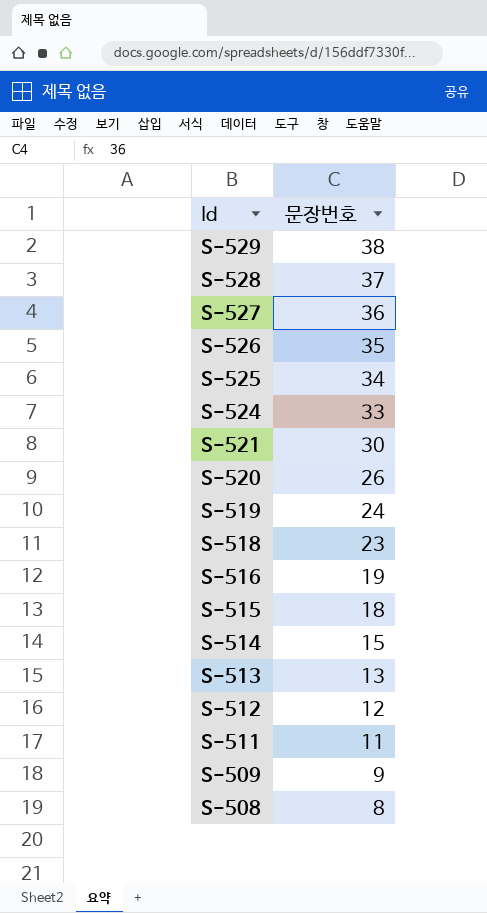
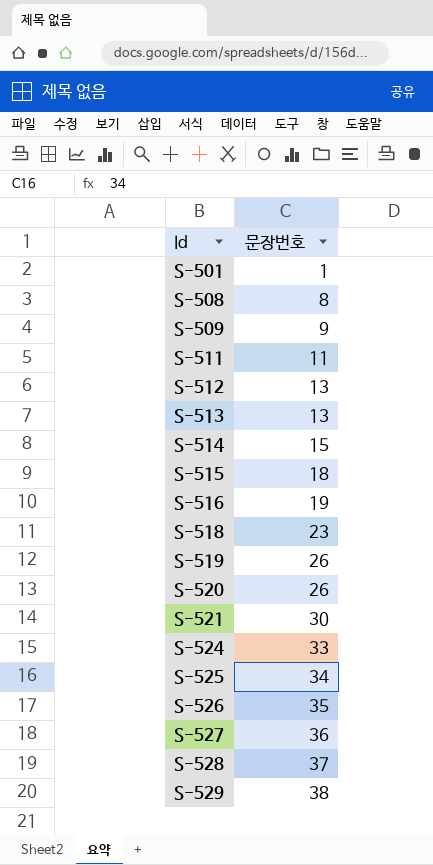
row order: Id descending -> Id ascending
row S-501: none -> 1
S-512 | 문장번호: 12 -> 13
S-519 | 문장번호: 24 -> 26

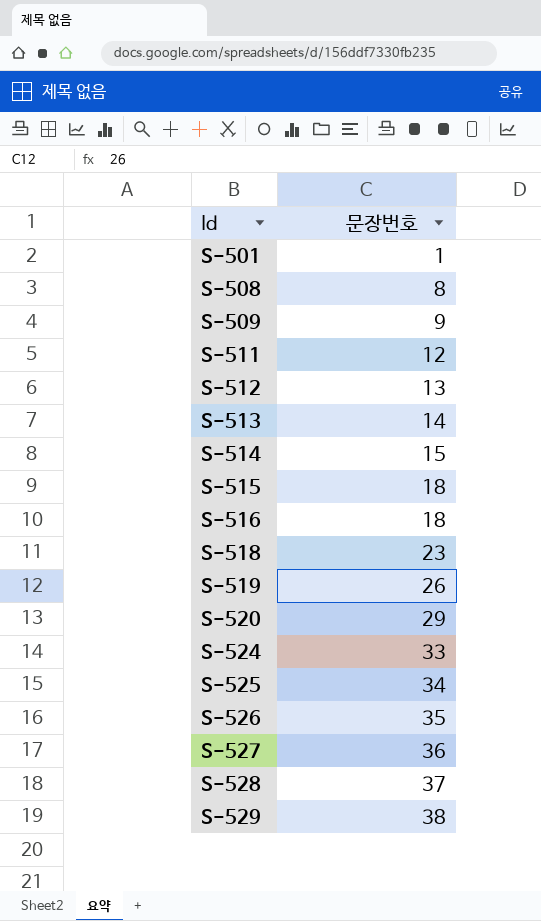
row S-521: 30 -> none
S-511 | 문장번호: 11 -> 12
S-513 | 문장번호: 13 -> 14
S-516 | 문장번호: 19 -> 18
S-520 | 문장번호: 26 -> 29

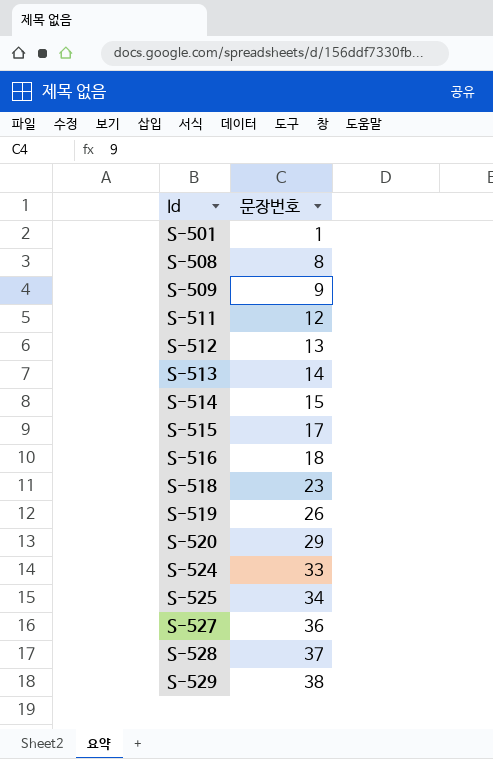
row S-526: 35 -> none
S-515 | 문장번호: 18 -> 17

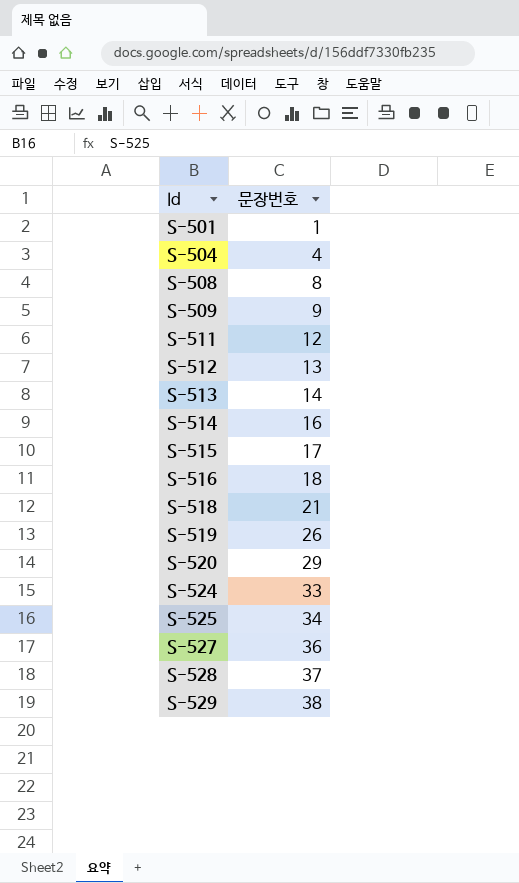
row S-504: none -> 4
S-514 | 문장번호: 15 -> 16
S-518 | 문장번호: 23 -> 21

